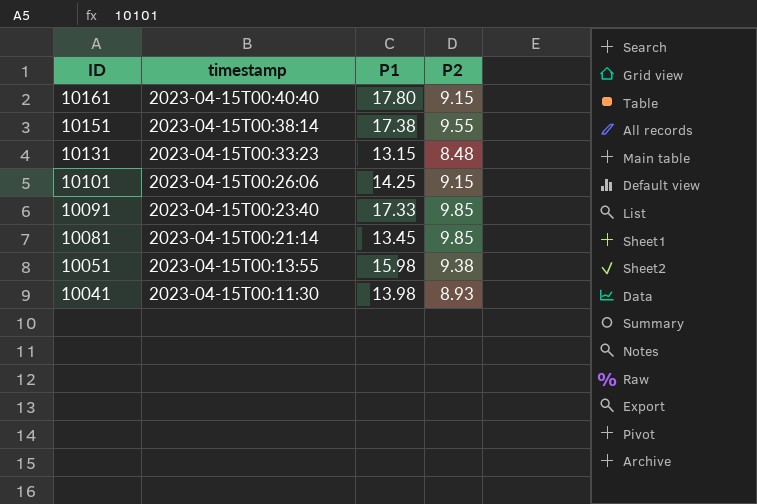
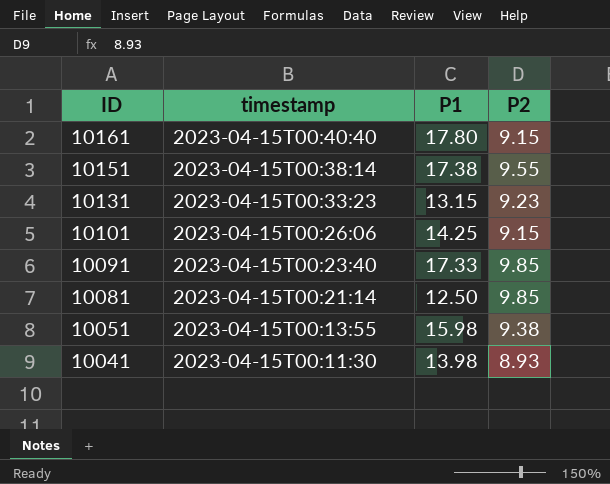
10131 | P2: 8.48 -> 9.23
10081 | P1: 13.45 -> 12.50

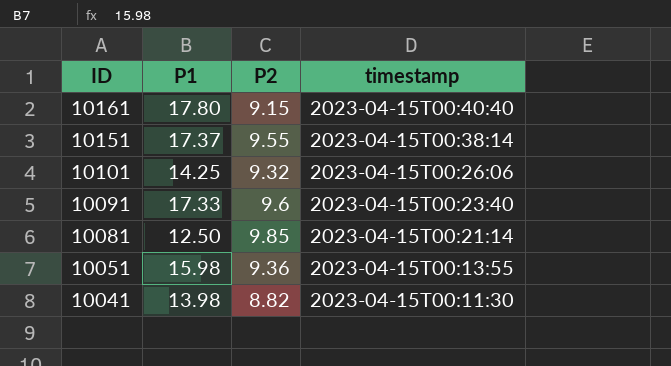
column timestamp | position: 2 -> 4
row 10131: 2023-04-15T00:33:23 | 13.15 | 9.23 -> none
10151 | P1: 17.38 -> 17.37
10101 | P2: 9.15 -> 9.32
10091 | P2: 9.85 -> 9.6
10051 | P2: 9.38 -> 9.36
10041 | P2: 8.93 -> 8.82

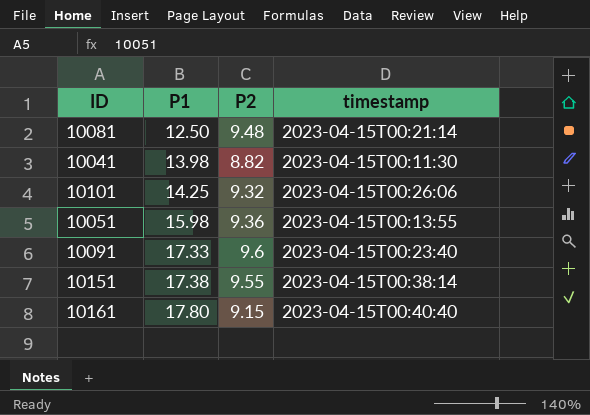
row order: ID descending -> P1 ascending
10081 | P2: 9.85 -> 9.48
10151 | P1: 17.37 -> 17.38

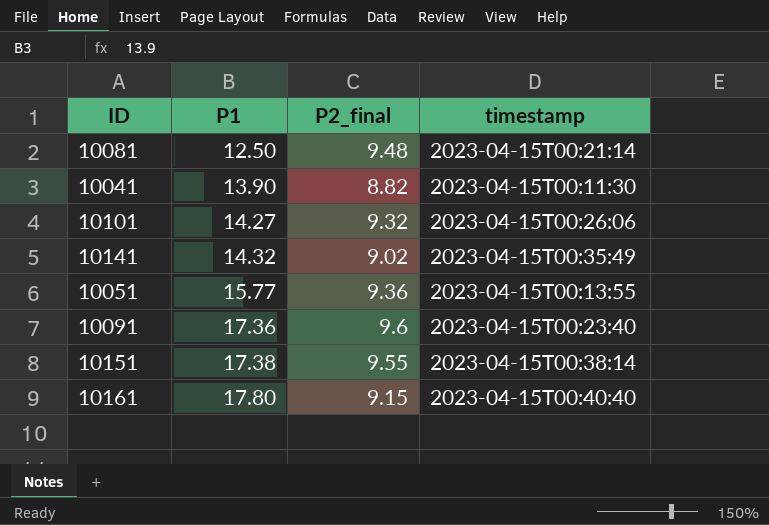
column name: P2 -> P2_final
10041 | P1: 13.98 -> 13.90
10101 | P1: 14.25 -> 14.27
row 10141: none -> 14.32 | 9.02 | 2023-04-15T00:35:49
10051 | P1: 15.98 -> 15.77
10091 | P1: 17.33 -> 17.36

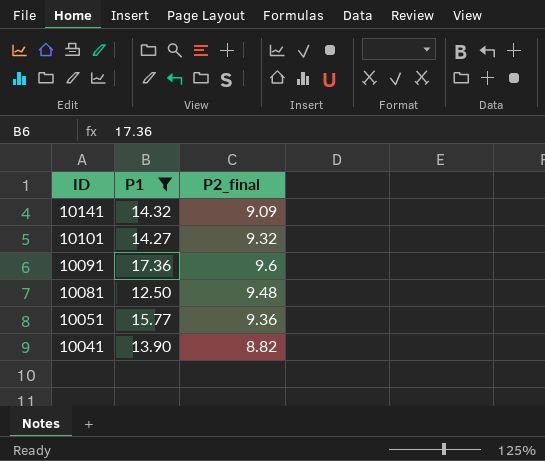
filter: none -> P1 <= 17.36
row order: P1 ascending -> ID descending
column timestamp | position: 4 -> none
10141 | P2_final: 9.02 -> 9.09

